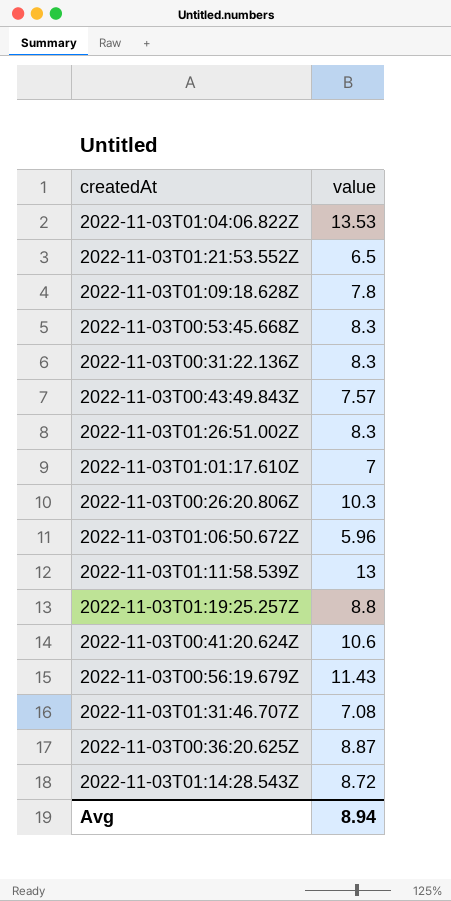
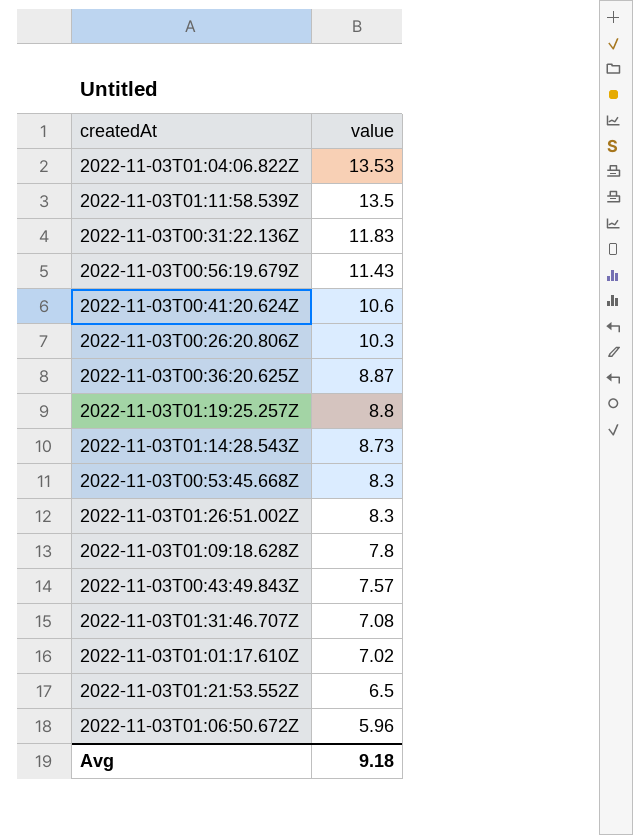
row order: none -> value descending
2022-11-03T01:11:58.539Z | value: 13 -> 13.5
2022-11-03T00:31:22.136Z | value: 8.3 -> 11.83
2022-11-03T01:14:28.543Z | value: 8.72 -> 8.73
2022-11-03T01:01:17.610Z | value: 7 -> 7.02
Avg | value: 8.94 -> 9.18

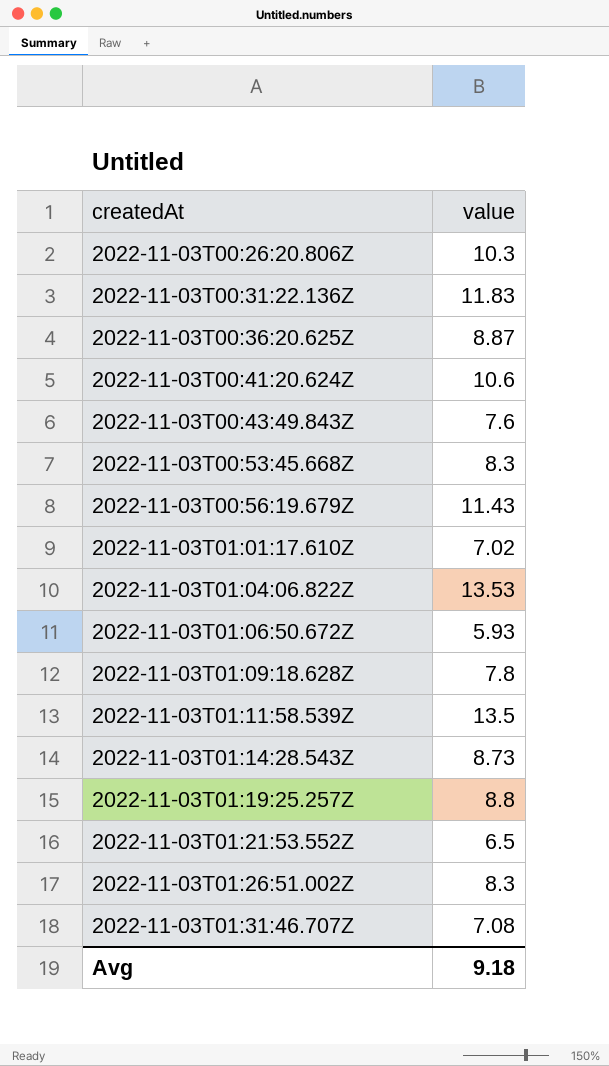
row order: value descending -> createdAt ascending
2022-11-03T00:43:49.843Z | value: 7.57 -> 7.6
2022-11-03T01:06:50.672Z | value: 5.96 -> 5.93

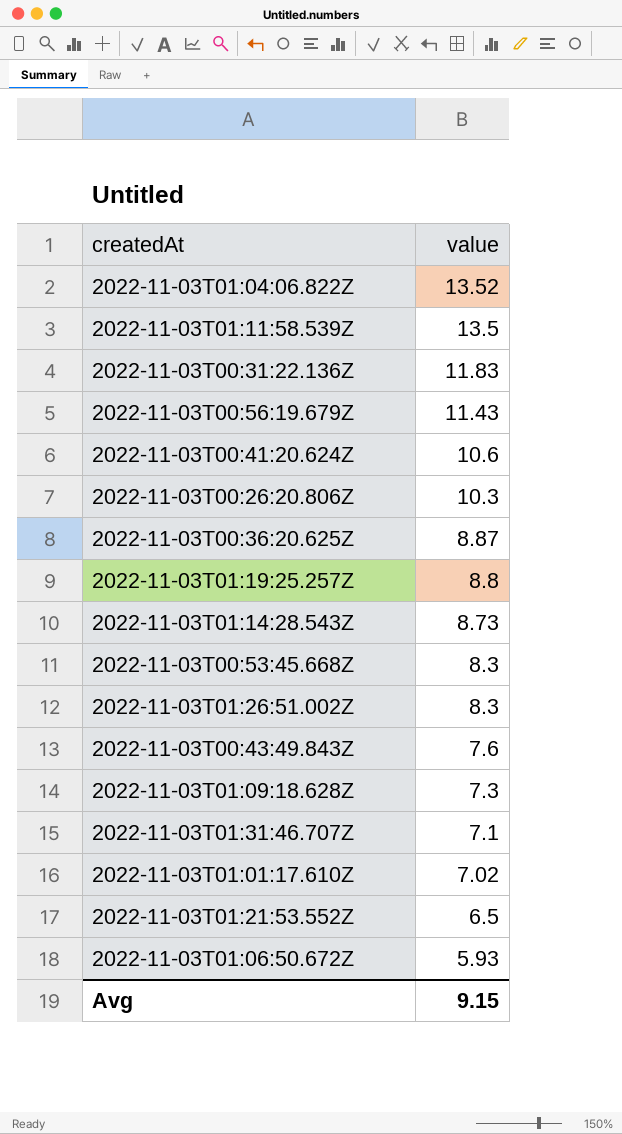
row order: createdAt ascending -> value descending
2022-11-03T01:04:06.822Z | value: 13.53 -> 13.52
2022-11-03T01:09:18.628Z | value: 7.8 -> 7.3
2022-11-03T01:31:46.707Z | value: 7.08 -> 7.1
Avg | value: 9.18 -> 9.15

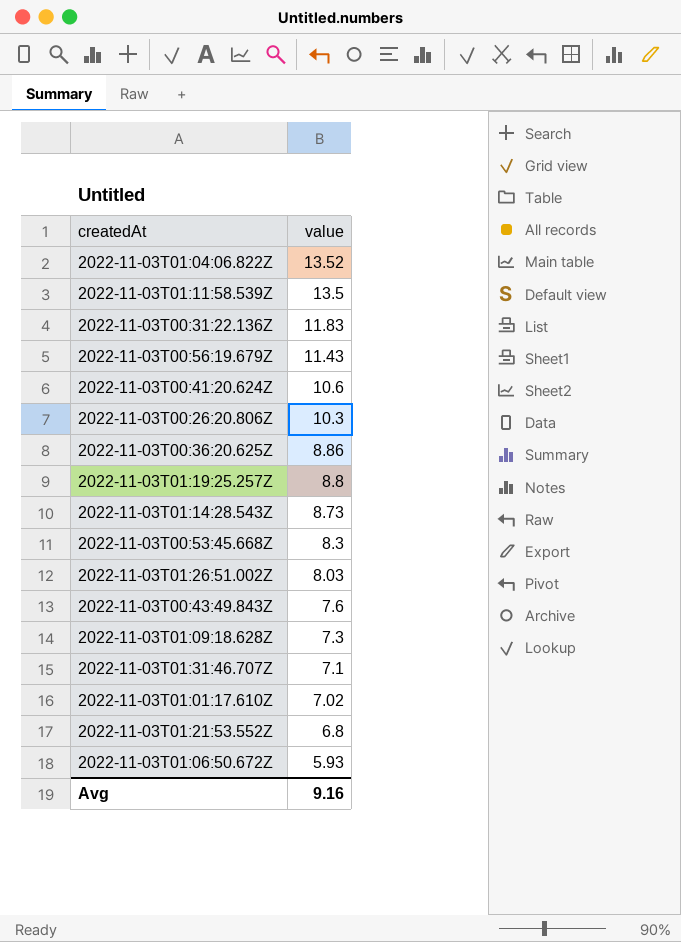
2022-11-03T00:36:20.625Z | value: 8.87 -> 8.86
2022-11-03T01:26:51.002Z | value: 8.3 -> 8.03
2022-11-03T01:21:53.552Z | value: 6.5 -> 6.8
Avg | value: 9.15 -> 9.16

